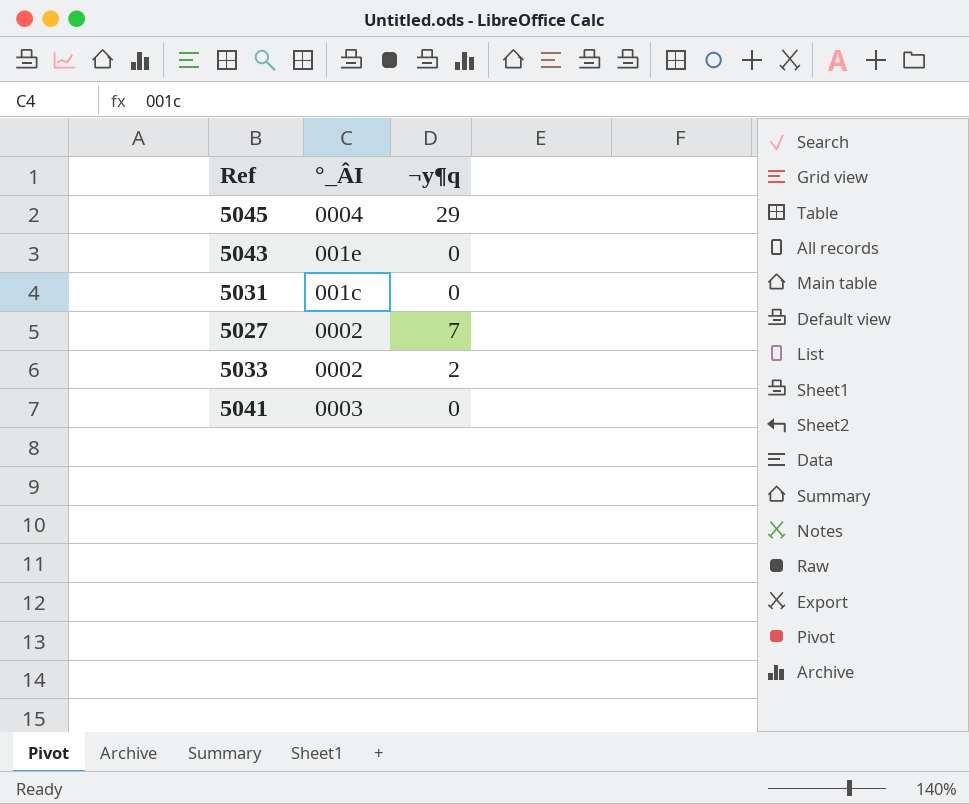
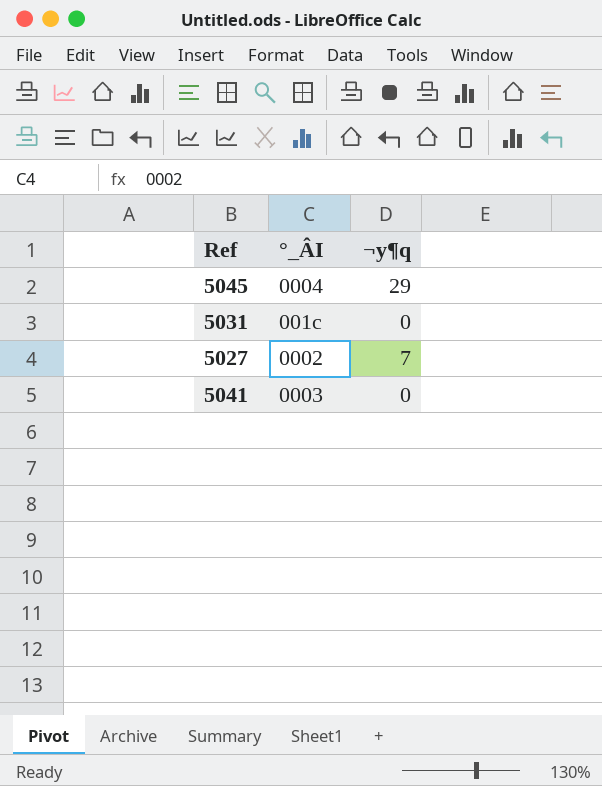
row 5043: 001e | 0 -> none
row 5033: 0002 | 2 -> none

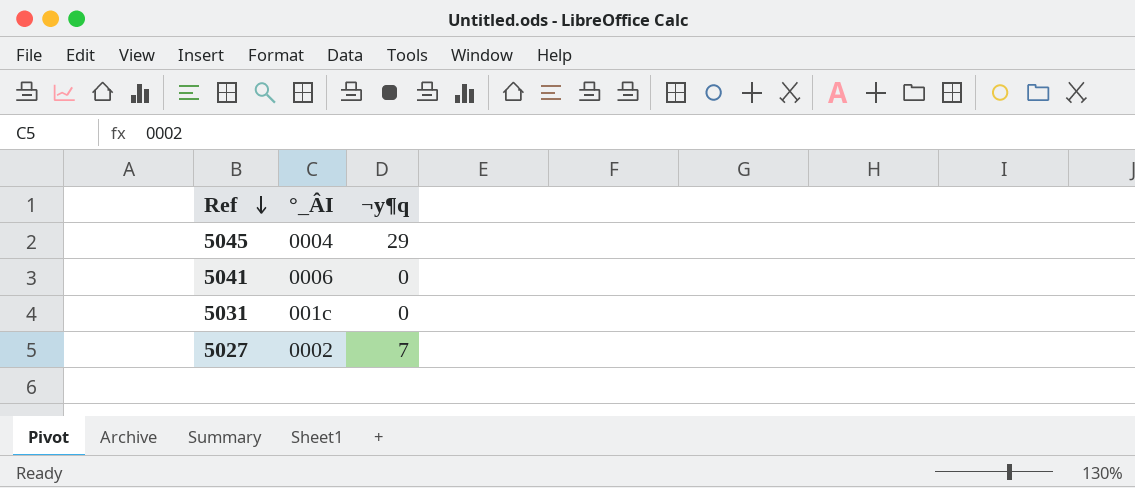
row order: none -> Ref descending
5041 | °_ÂI: 0003 -> 0006

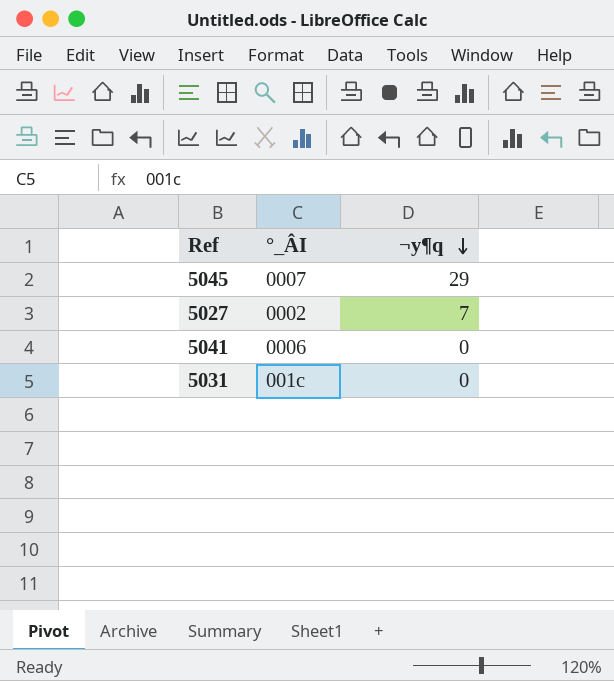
row order: Ref descending -> ¬y¶q descending
5045 | °_ÂI: 0004 -> 0007

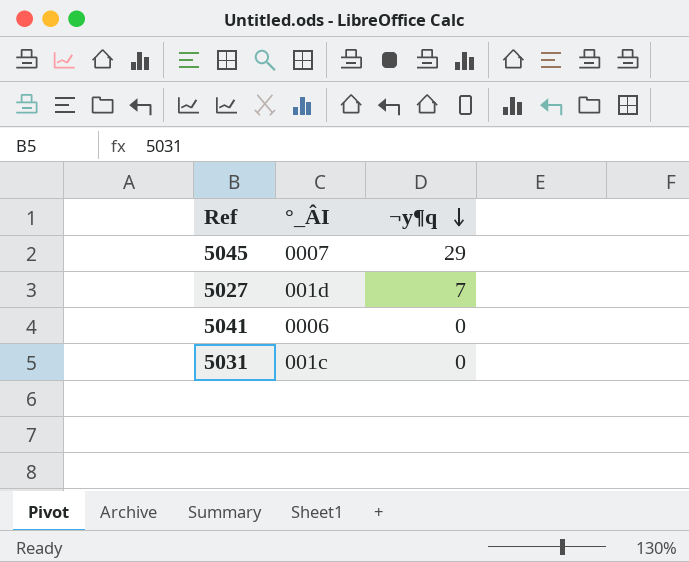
5027 | °_ÂI: 0002 -> 001d

